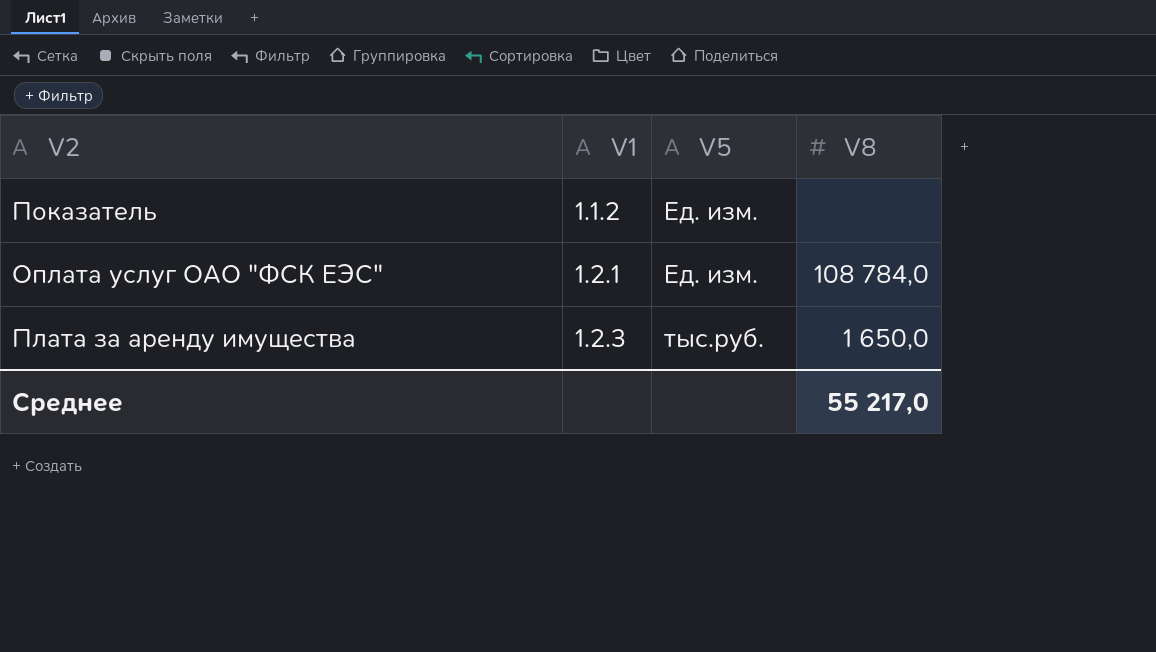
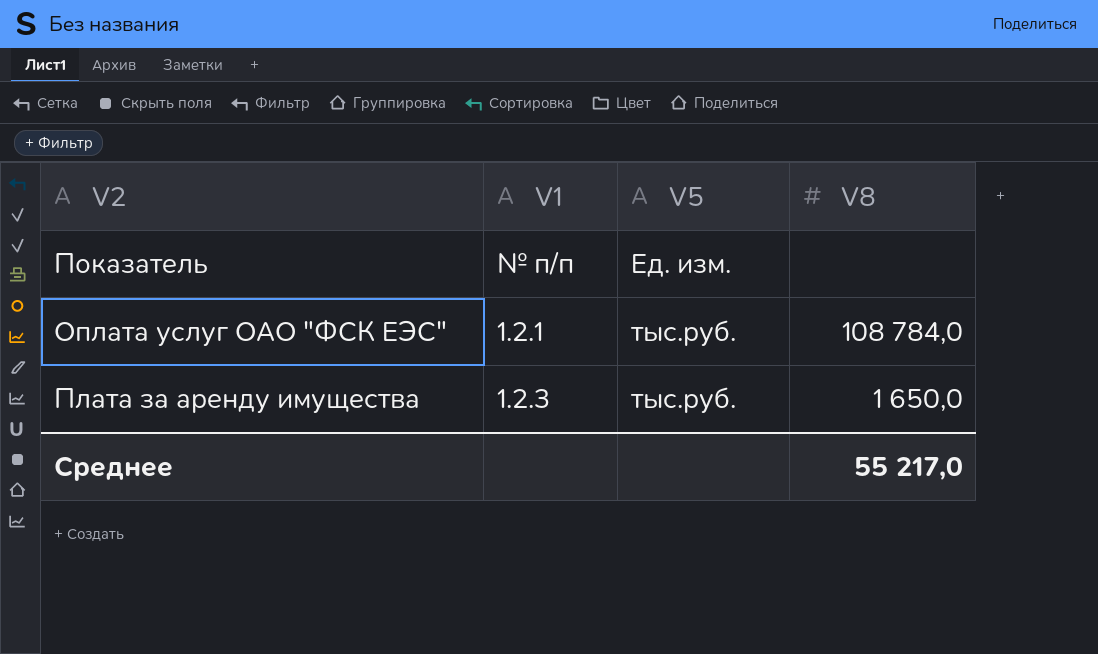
Показатель | V1: 1.1.2 -> № п/п
Оплата услуг ОАО "ФСК ЕЭС" | V5: Ед. изм. -> тыс.руб.

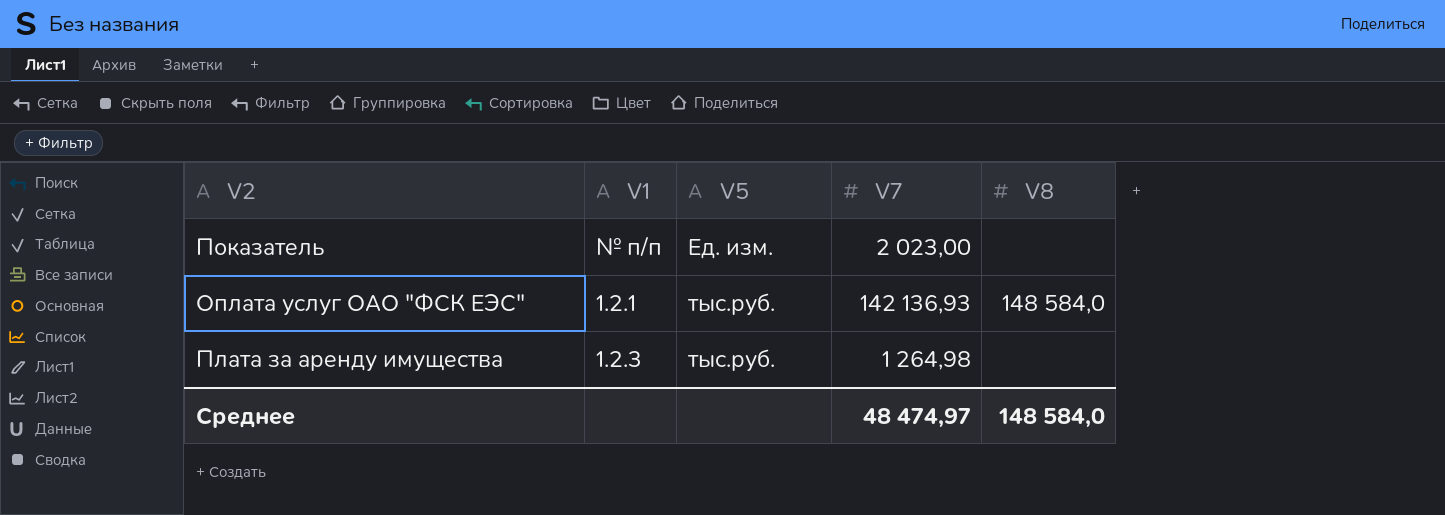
column V7 | position: none -> 4
Оплата услуг ОАО "ФСК ЕЭС" | V8: 108 784,0 -> 148 584,0
Плата за аренду имущества | V8: 1 650,0 -> none
Среднее | V8: 55 217,0 -> 148 584,0

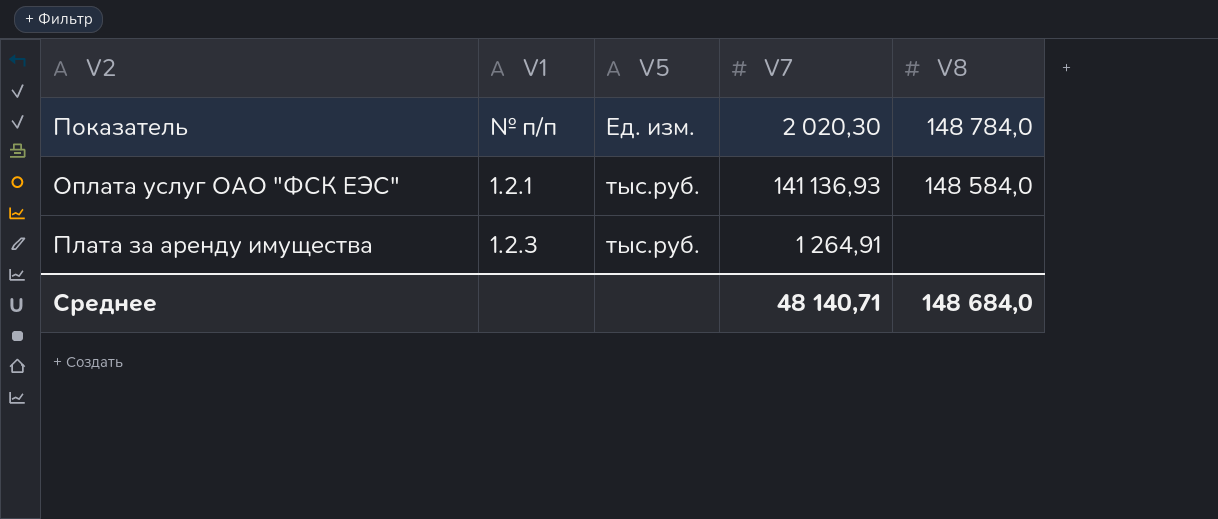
Показатель | V7: 2 023,00 -> 2 020,30
Показатель | V8: none -> 148 784,0
Оплата услуг ОАО "ФСК ЕЭС" | V7: 142 136,93 -> 141 136,93
Плата за аренду имущества | V7: 1 264,98 -> 1 264,91
Среднее | V7: 48 474,97 -> 48 140,71
Среднее | V8: 148 584,0 -> 148 684,0

